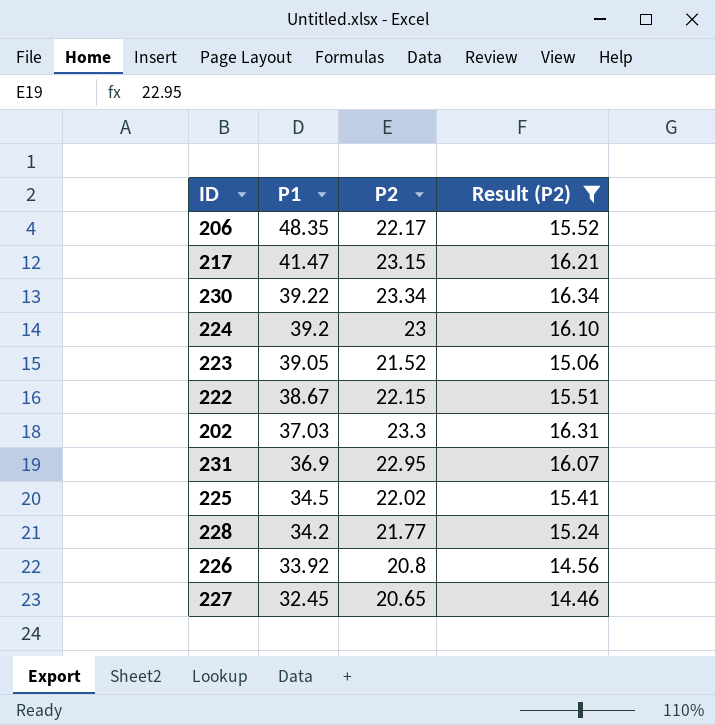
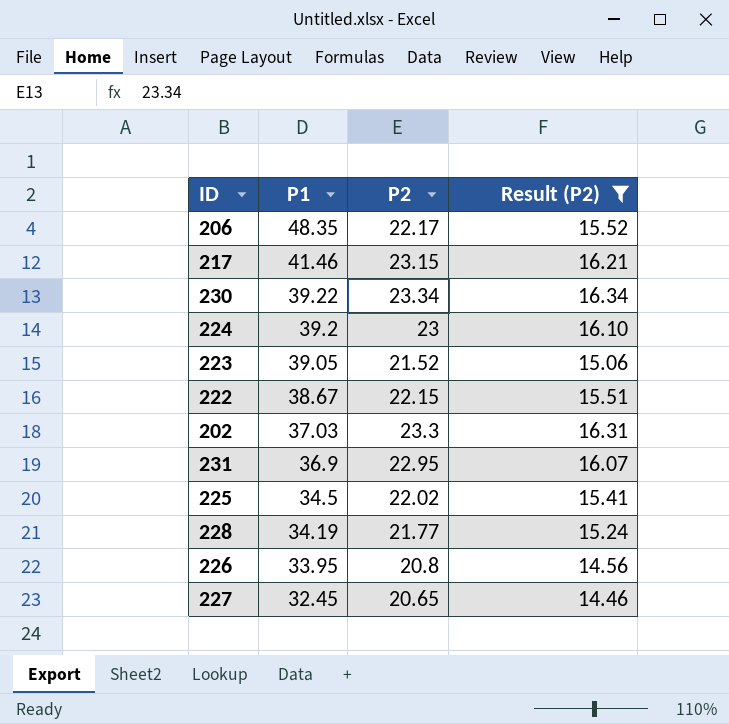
217 | P1: 41.47 -> 41.46
228 | P1: 34.2 -> 34.19
226 | P1: 33.92 -> 33.95

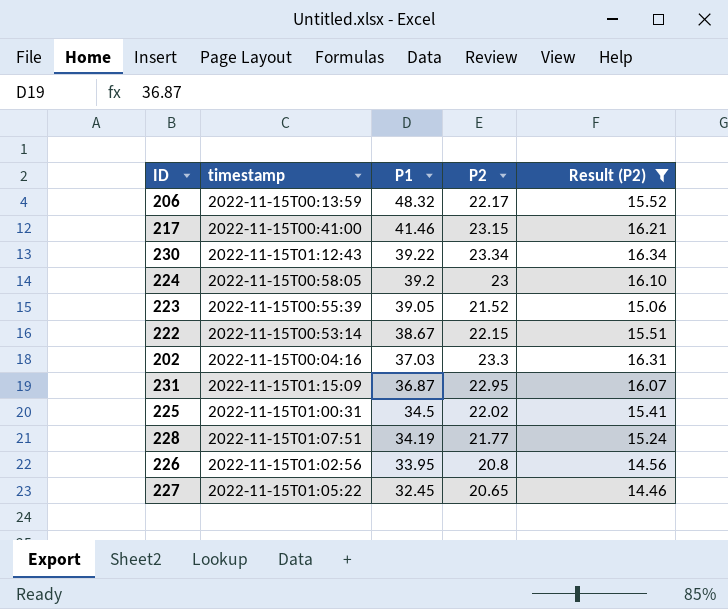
column timestamp | position: none -> 2
206 | P1: 48.35 -> 48.32
231 | P1: 36.9 -> 36.87

